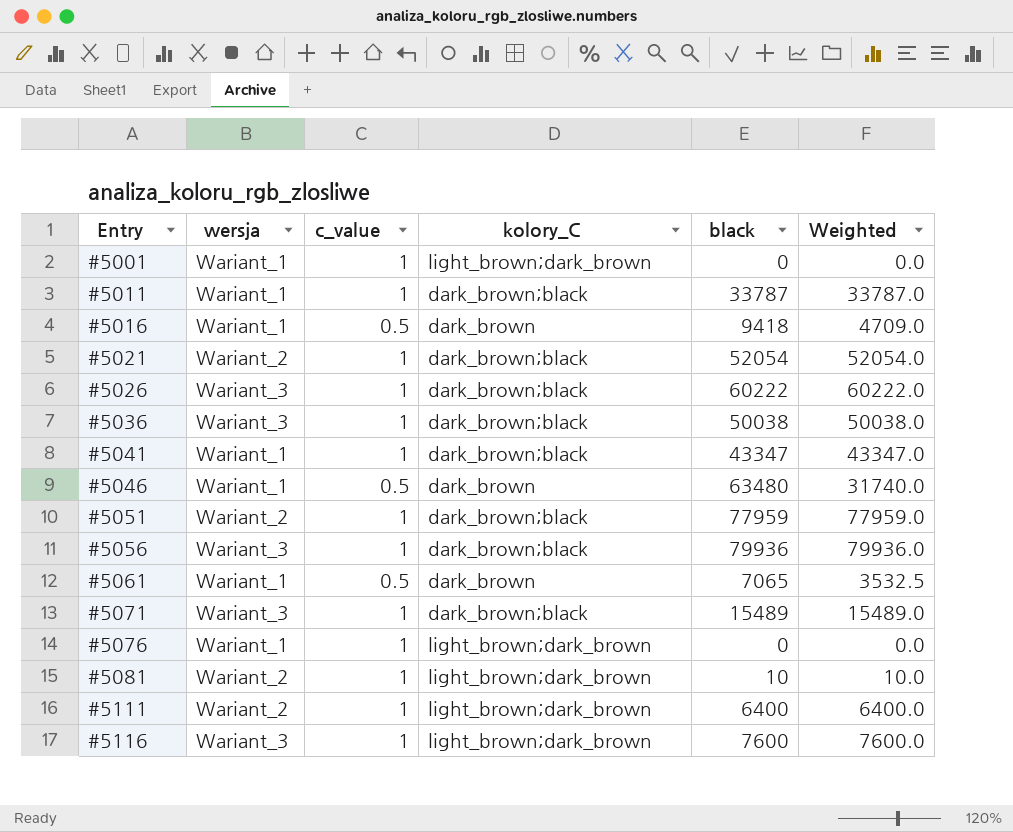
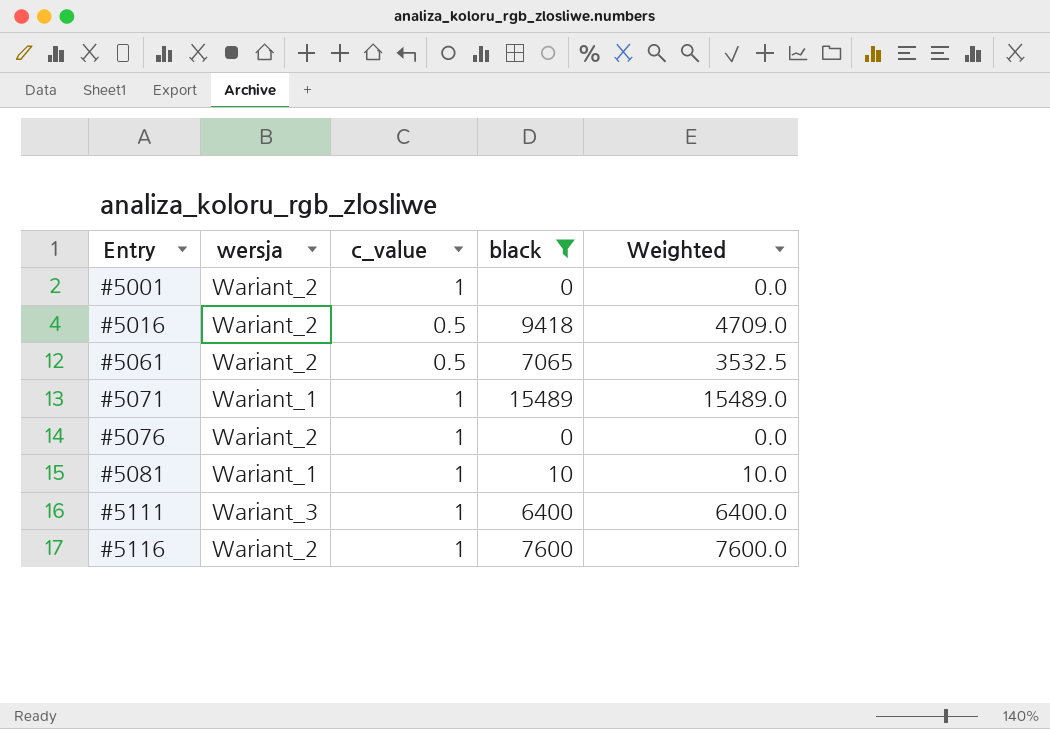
filter: none -> black <= 15489
column kolory_C | position: 4 -> none
#5001 | wersja: Wariant_1 -> Wariant_2
#5016 | wersja: Wariant_1 -> Wariant_2
#5061 | wersja: Wariant_1 -> Wariant_2
#5071 | wersja: Wariant_3 -> Wariant_1
#5076 | wersja: Wariant_1 -> Wariant_2
#5081 | wersja: Wariant_2 -> Wariant_1
#5111 | wersja: Wariant_2 -> Wariant_3
#5116 | wersja: Wariant_3 -> Wariant_2

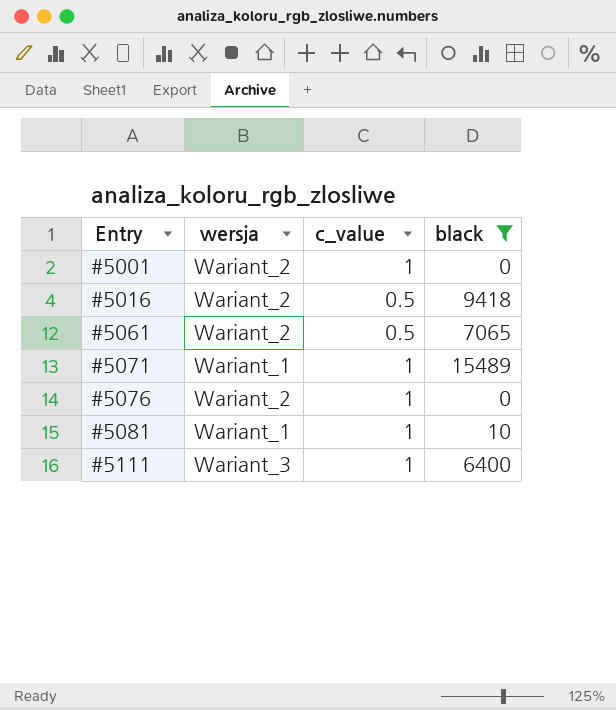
column Weighted | formula: [c_value] * [black] -> none
row #5116: Wariant_2 | 1 | 7600 | 7600.0 -> none

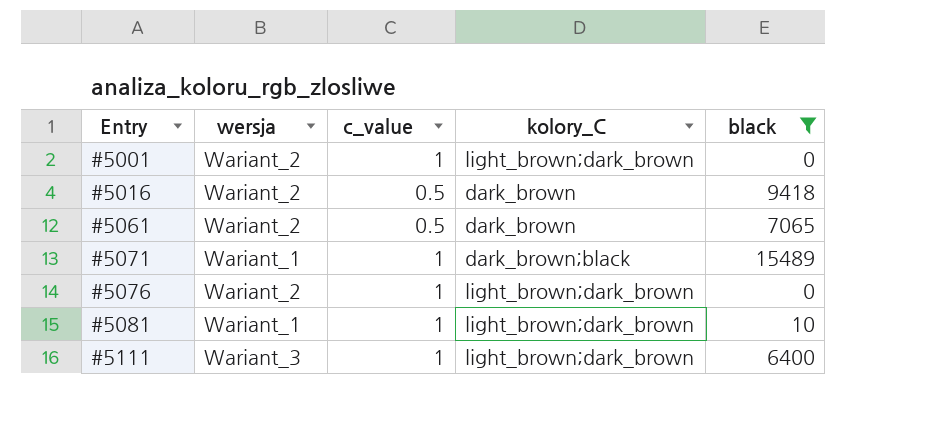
column kolory_C | position: none -> 4

